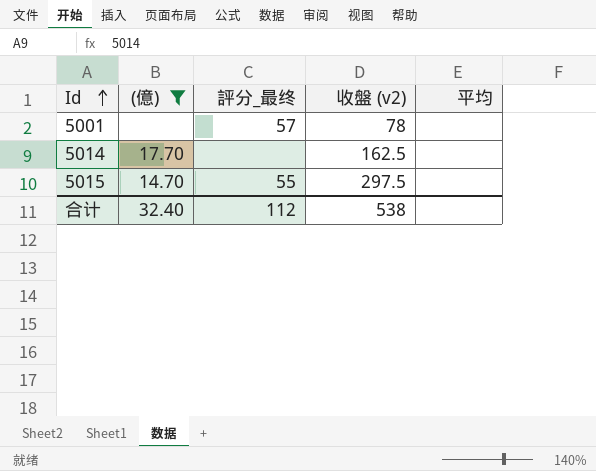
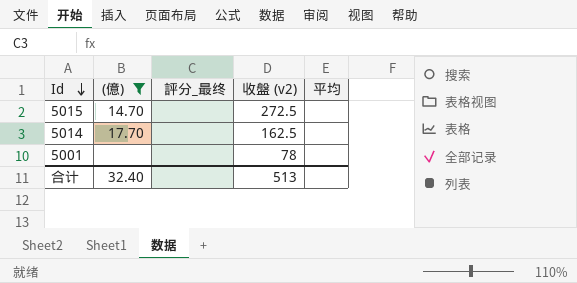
row order: Id ascending -> Id descending
5015 | 評分_最终: 55 -> none
5015 | 收盤 (v2): 297.5 -> 272.5
5001 | 評分_最终: 57 -> none
合计 | 評分_最终: 112 -> none
合计 | 收盤 (v2): 538 -> 513

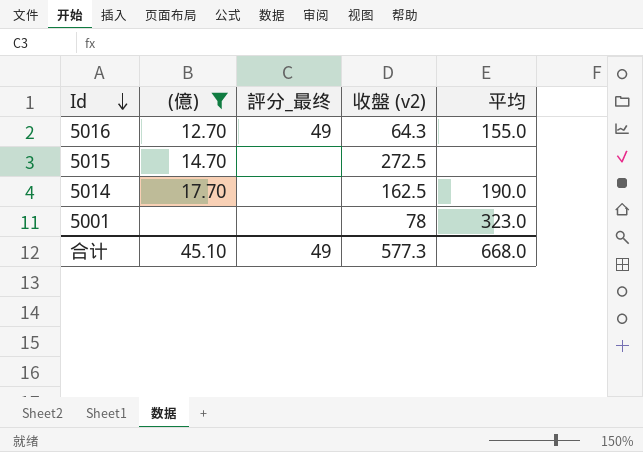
row 5016: none -> 12.70 | 49 | 64.3 | 155.0
5014 | 平均: none -> 190.0
5001 | 平均: none -> 323.0
合计 | (億): 32.40 -> 45.10
合计 | 評分_最终: none -> 49
合计 | 收盤 (v2): 513 -> 577.3
合计 | 平均: none -> 668.0

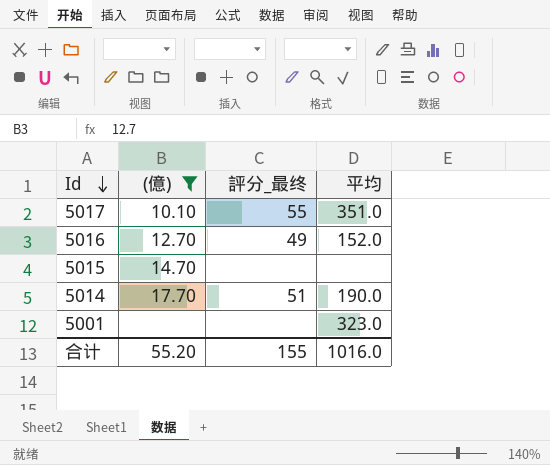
column 收盤 (v2) | position: 4 -> none
row 5017: none -> 10.10 | 55 | 351.0
5016 | 平均: 155.0 -> 152.0
5014 | 評分_最终: none -> 51
合计 | (億): 45.10 -> 55.20
合计 | 評分_最终: 49 -> 155
合计 | 平均: 668.0 -> 1016.0

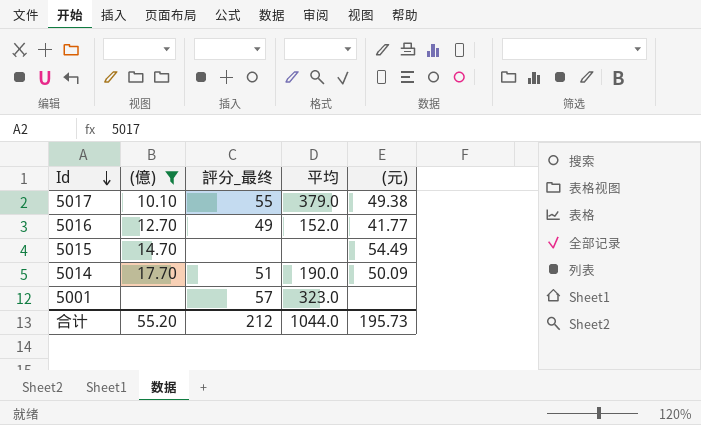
column (元) | position: none -> 5
5017 | 平均: 351.0 -> 379.0
5001 | 評分_最终: none -> 57
合计 | 評分_最终: 155 -> 212
合计 | 平均: 1016.0 -> 1044.0

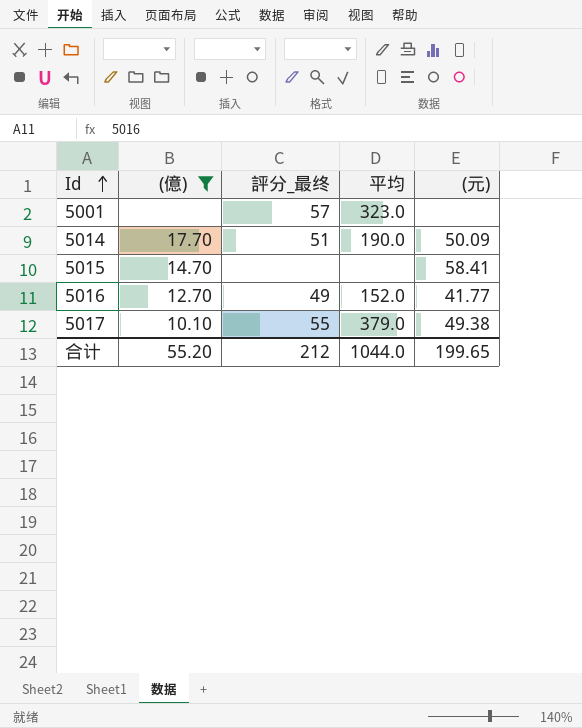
row order: Id descending -> Id ascending
5015 | (元): 54.49 -> 58.41
合计 | (元): 195.73 -> 199.65

